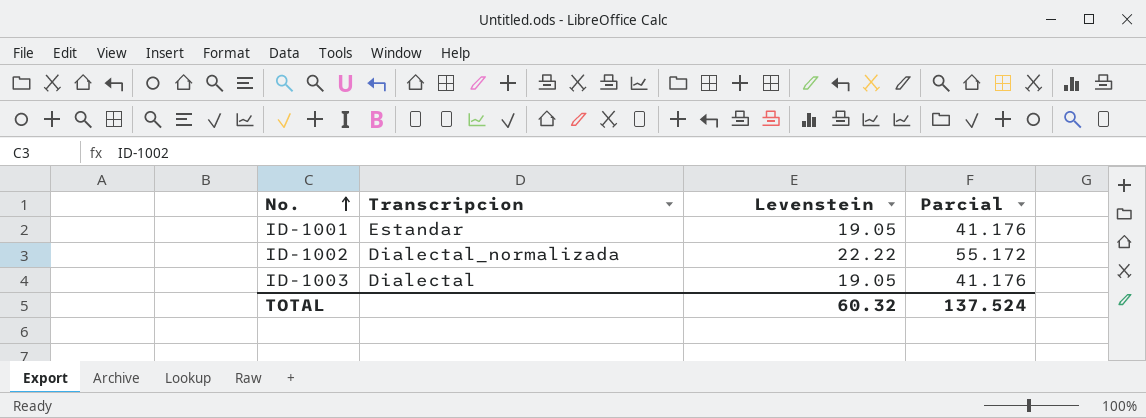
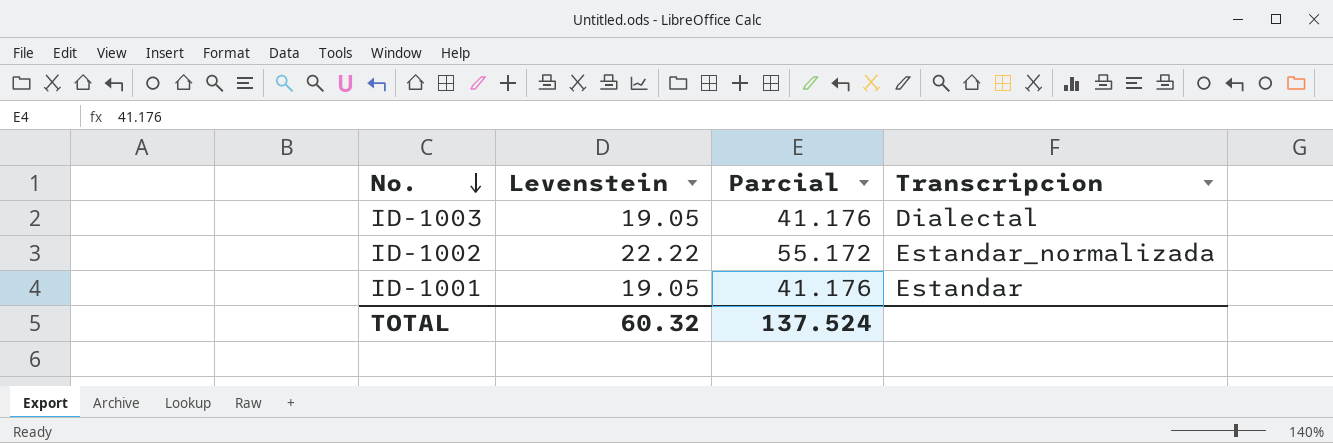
row order: No. ascending -> No. descending
column Transcripcion | position: 2 -> 4
ID-1002 | Transcripcion: Dialectal_normalizada -> Estandar_normalizada

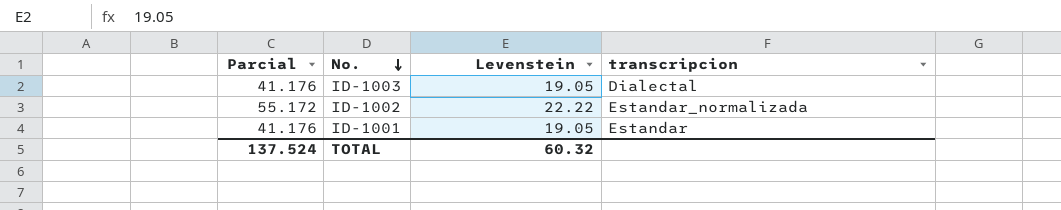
column Parcial | position: 3 -> 1
column name: Transcripcion -> transcripcion

